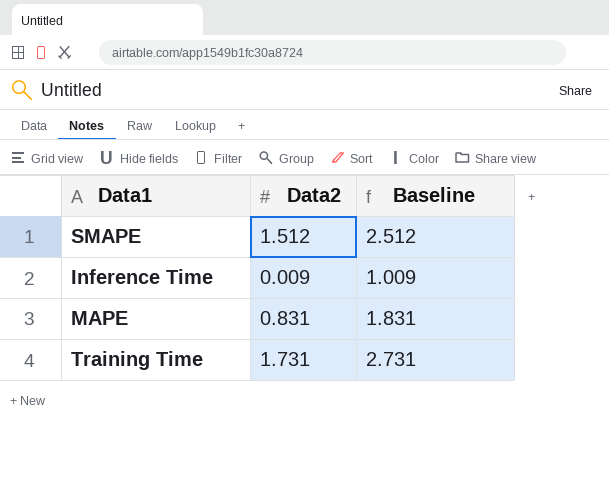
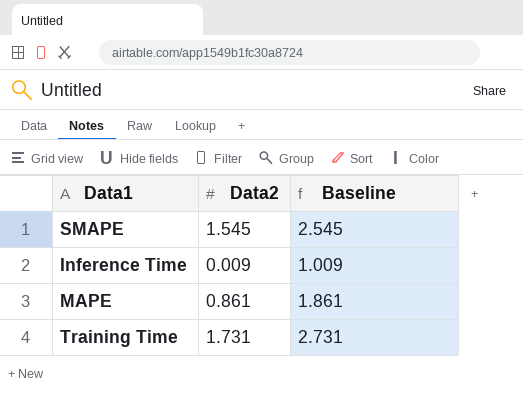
SMAPE | Data2: 1.512 -> 1.545
SMAPE | Baseline: 2.512 -> 2.545
MAPE | Data2: 0.831 -> 0.861
MAPE | Baseline: 1.831 -> 1.861

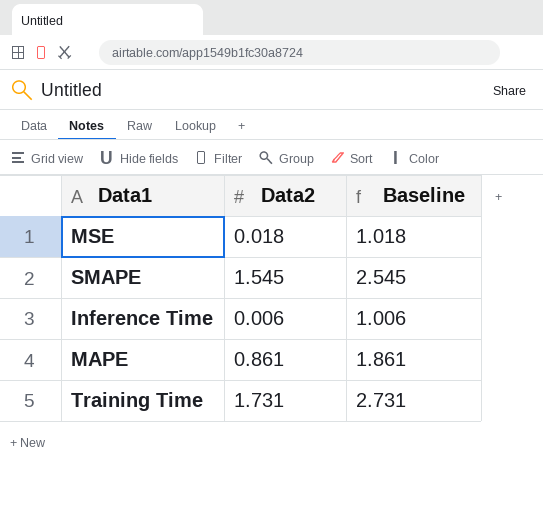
row MSE: none -> 0.018 | 1.018
Inference Time | Data2: 0.009 -> 0.006
Inference Time | Baseline: 1.009 -> 1.006

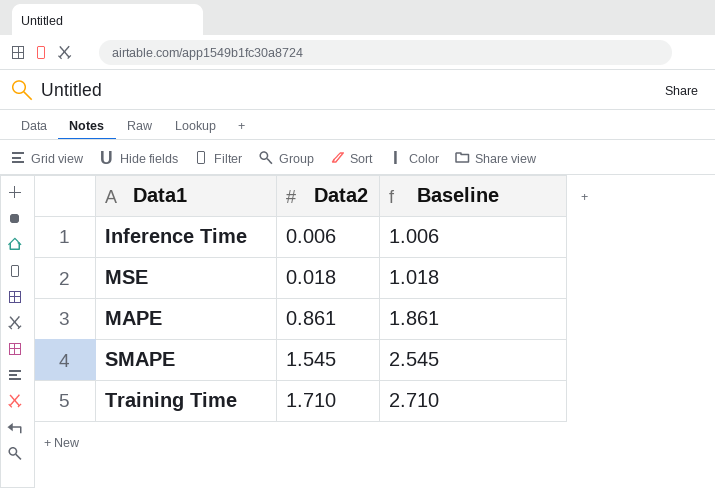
row order: none -> Data2 ascending
Training Time | Data2: 1.731 -> 1.710
Training Time | Baseline: 2.731 -> 2.710

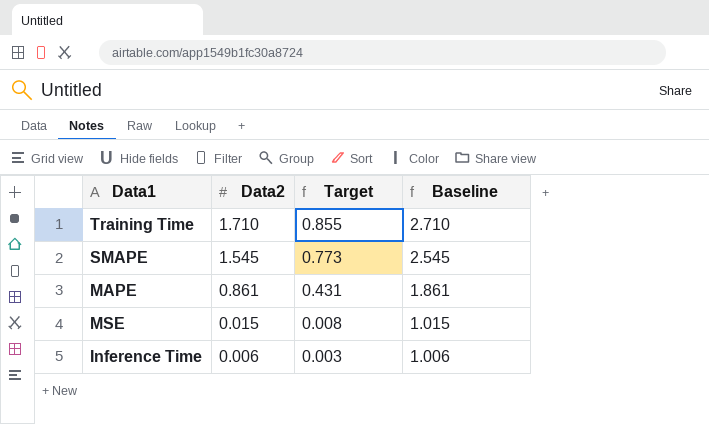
row order: Data2 ascending -> Data2 descending
column Target | formula: none -> [Data2] * 0.5
MSE | Data2: 0.018 -> 0.015
MSE | Baseline: 1.018 -> 1.015

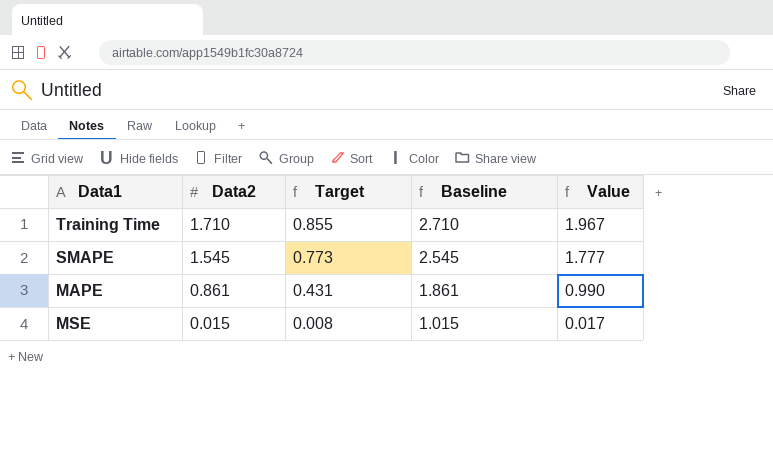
column Value | formula: none -> [Data2] * 1.15
row Inference Time: 0.006 | 0.003 | 1.006 -> none

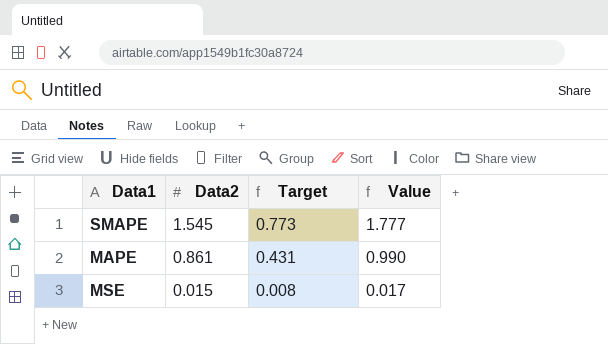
column Baseline | formula: [Data2] + 1 -> none
row Training Time: 1.710 | 0.855 | 2.710 | 1.967 -> none

